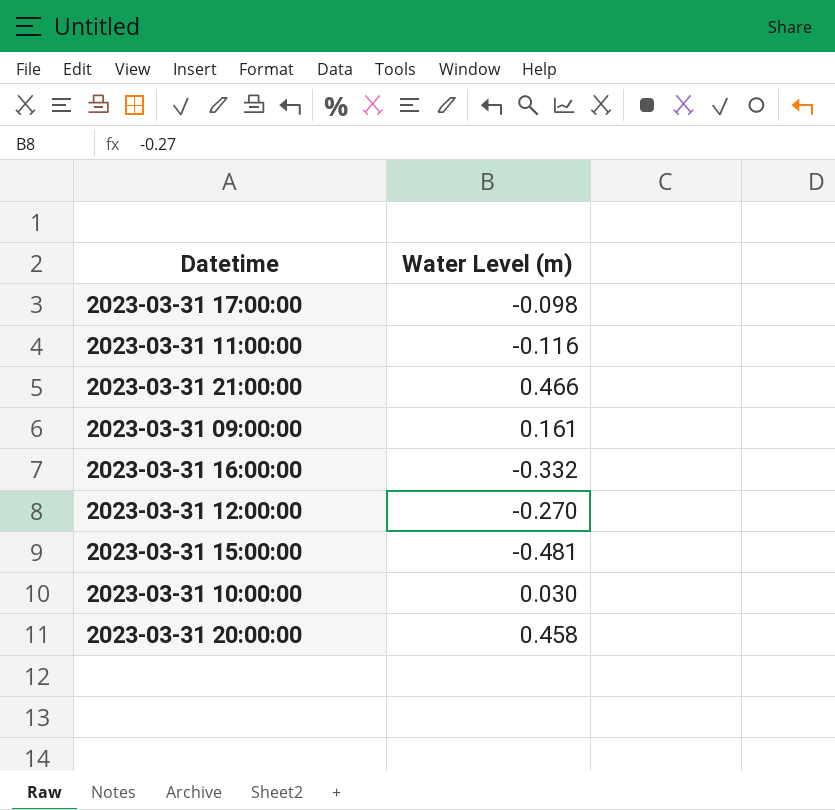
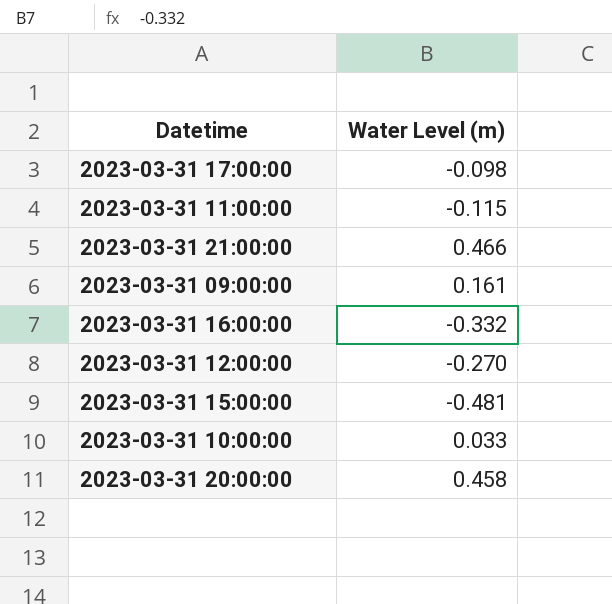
2023-03-31 11:00:00 | Water Level (m): -0.116 -> -0.115
2023-03-31 10:00:00 | Water Level (m): 0.030 -> 0.033

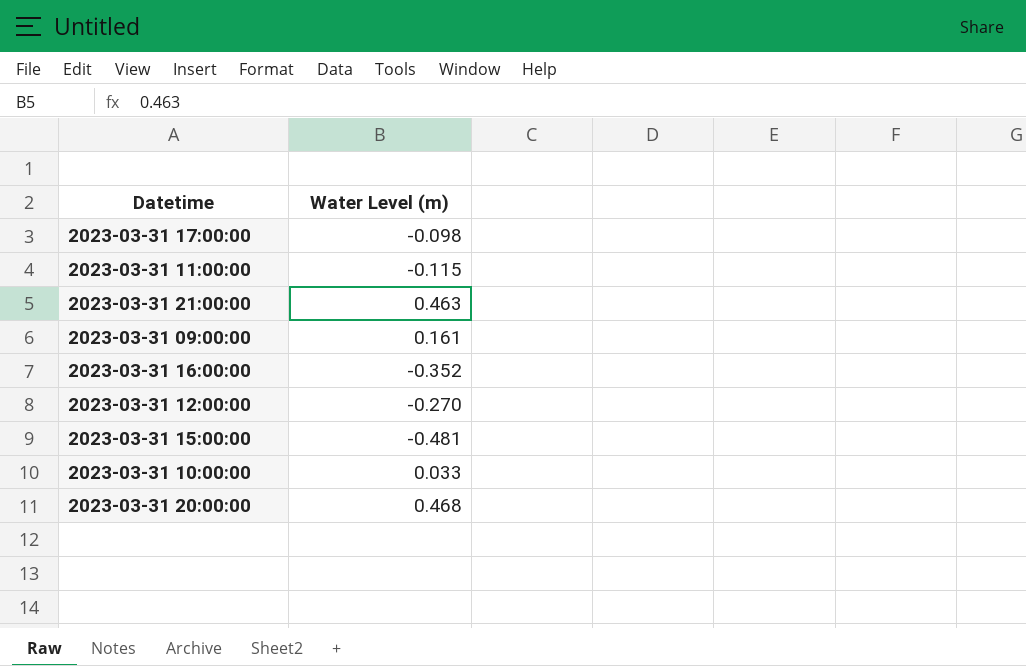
2023-03-31 21:00:00 | Water Level (m): 0.466 -> 0.463
2023-03-31 16:00:00 | Water Level (m): -0.332 -> -0.352
2023-03-31 20:00:00 | Water Level (m): 0.458 -> 0.468

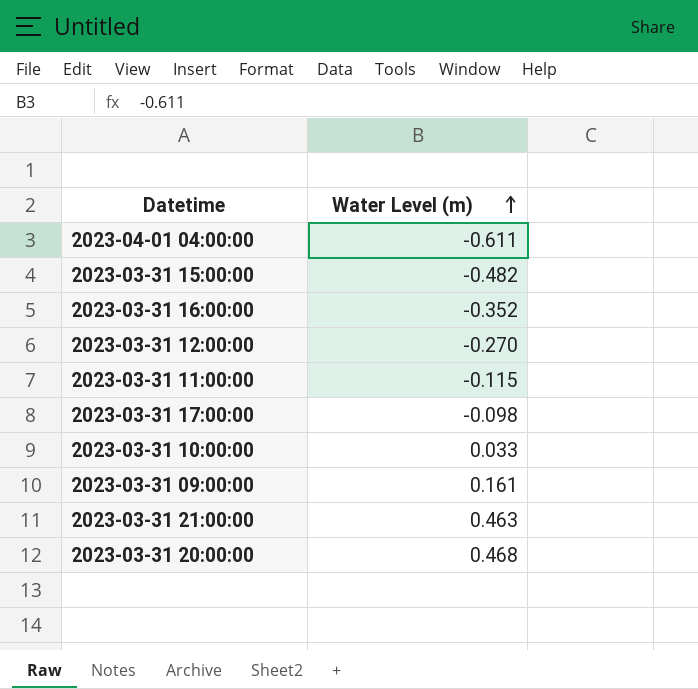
row order: none -> Water Level (m) ascending
row 2023-04-01 04:00:00: none -> -0.611
2023-03-31 15:00:00 | Water Level (m): -0.481 -> -0.482

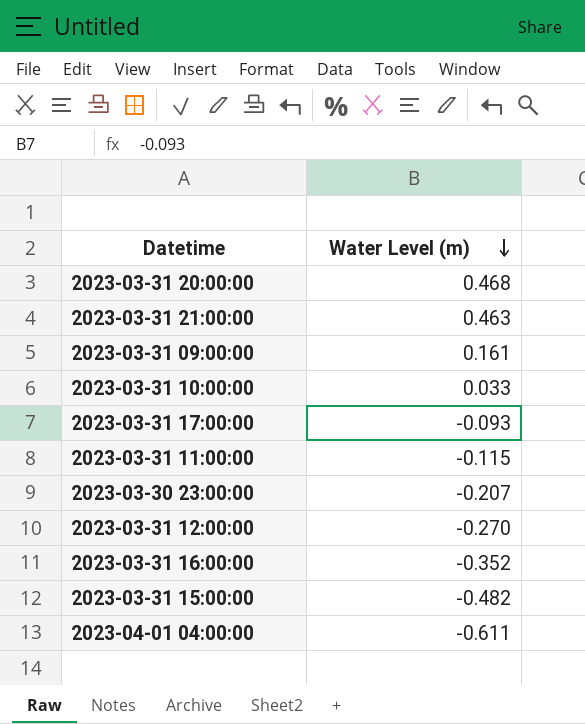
row order: Water Level (m) ascending -> Water Level (m) descending
2023-03-31 17:00:00 | Water Level (m): -0.098 -> -0.093
row 2023-03-30 23:00:00: none -> -0.207

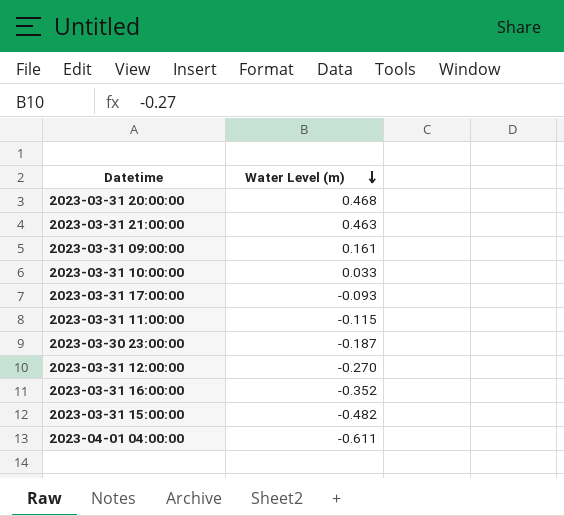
2023-03-30 23:00:00 | Water Level (m): -0.207 -> -0.187

